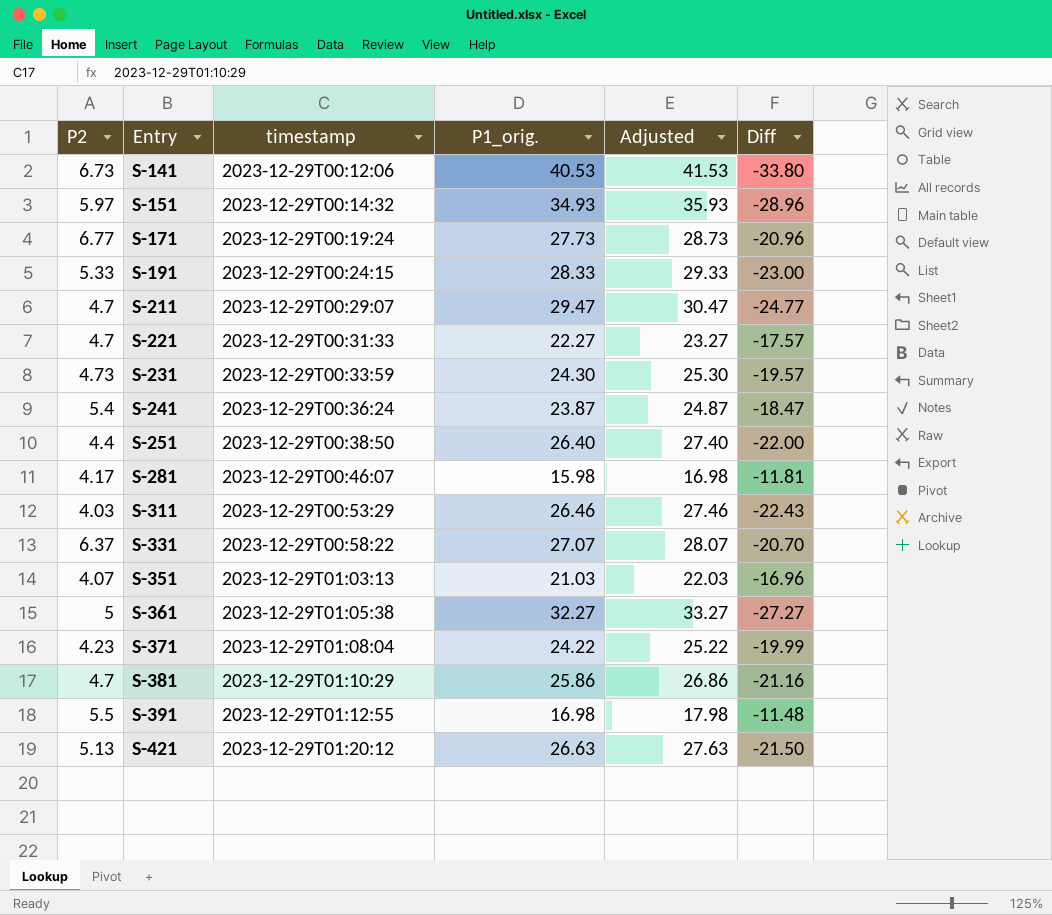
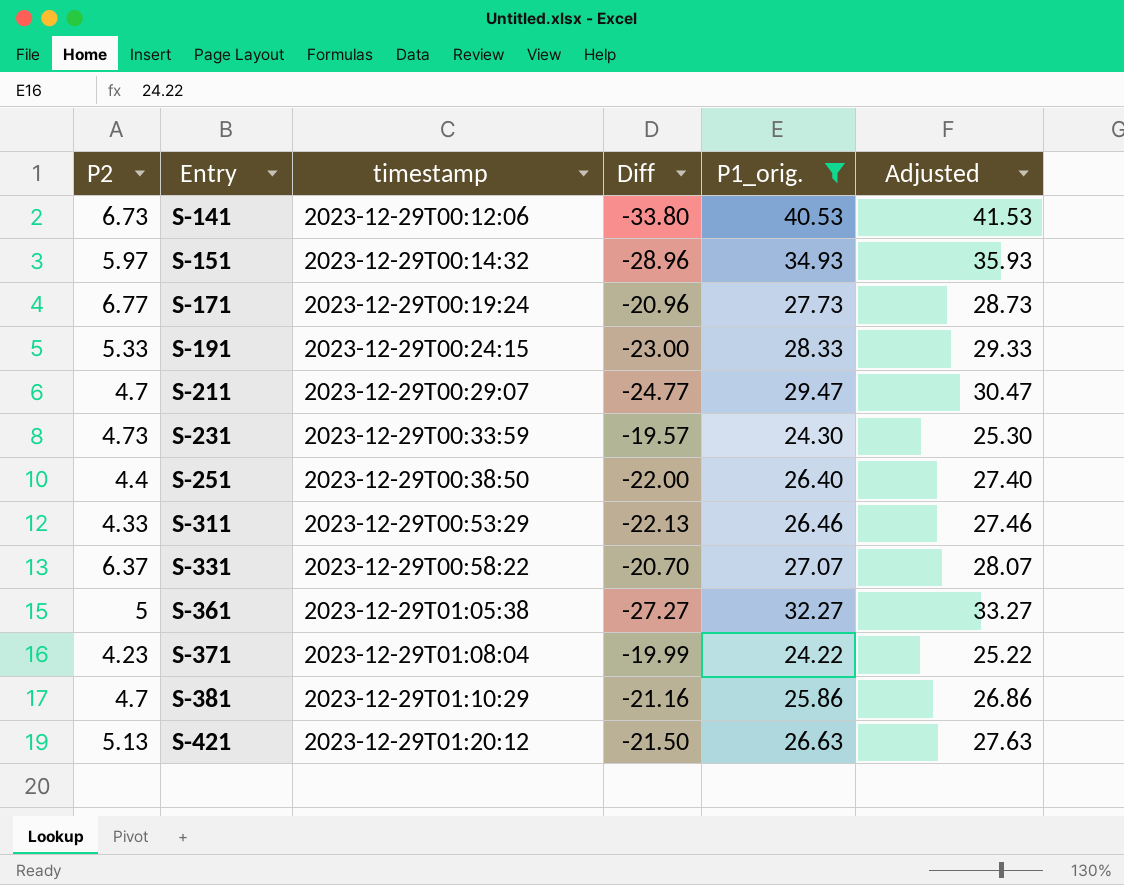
filter: none -> P1_orig. >= 24.22
column Diff | position: 6 -> 4
S-311 | P2: 4.03 -> 4.33
S-311 | Diff: -22.43 -> -22.13

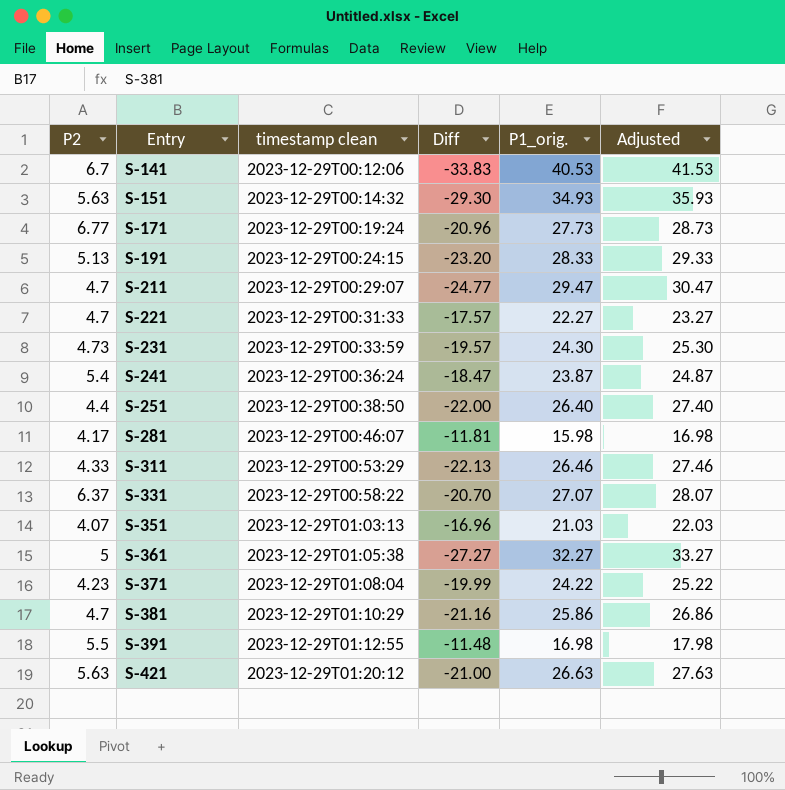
filter: P1_orig. >= 24.22 -> none
column name: timestamp -> timestamp clean
S-141 | P2: 6.73 -> 6.7
S-141 | Diff: -33.80 -> -33.83
S-151 | P2: 5.97 -> 5.63
S-151 | Diff: -28.96 -> -29.30
S-191 | P2: 5.33 -> 5.13
S-191 | Diff: -23.00 -> -23.20
S-421 | P2: 5.13 -> 5.63
S-421 | Diff: -21.50 -> -21.00

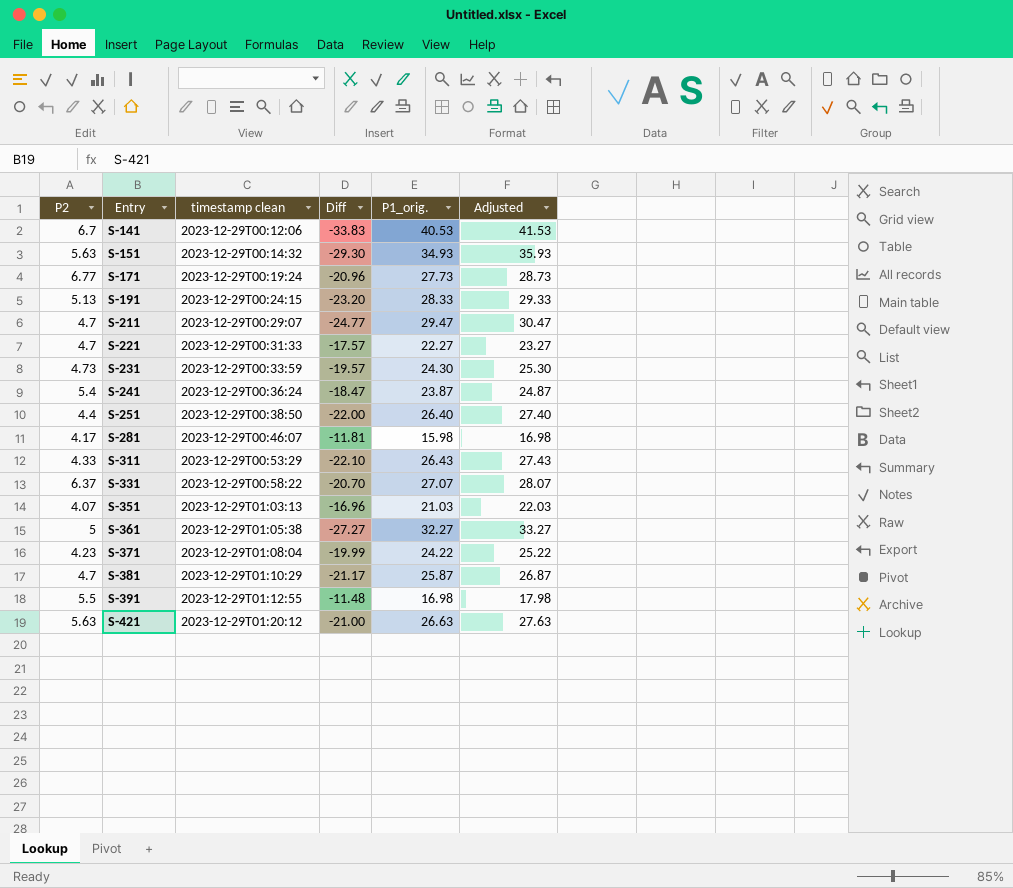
S-311 | Diff: -22.13 -> -22.10
S-311 | P1_orig.: 26.46 -> 26.43
S-311 | Adjusted: 27.46 -> 27.43
S-381 | Diff: -21.16 -> -21.17
S-381 | P1_orig.: 25.86 -> 25.87
S-381 | Adjusted: 26.86 -> 26.87

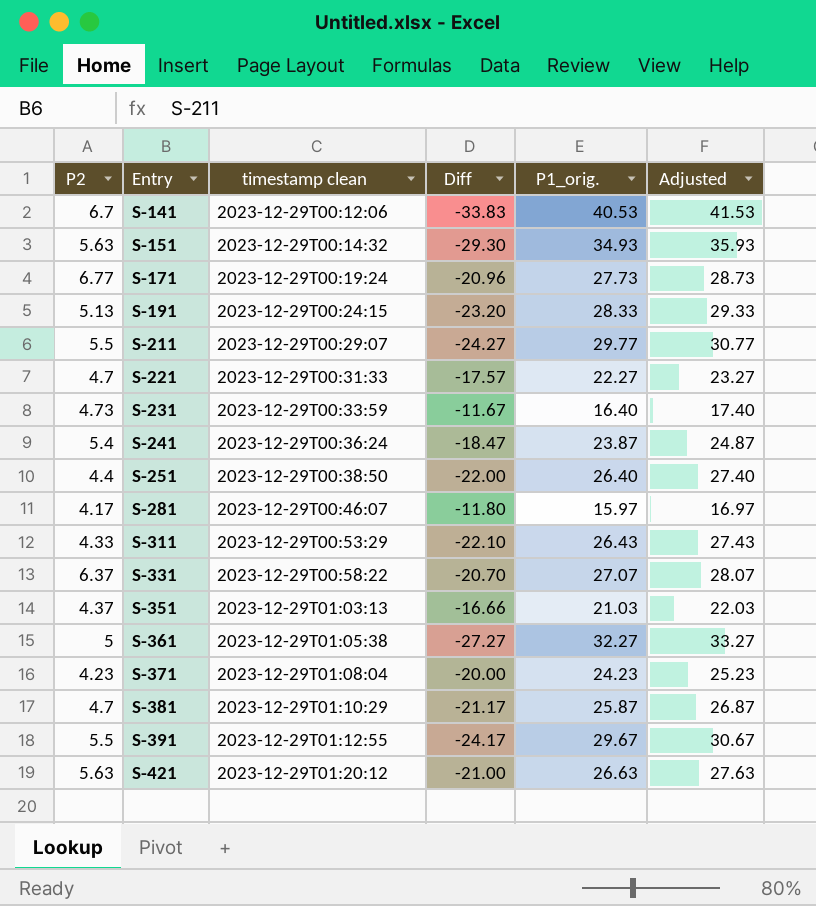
S-211 | P2: 4.7 -> 5.5
S-211 | Diff: -24.77 -> -24.27
S-211 | P1_orig.: 29.47 -> 29.77
S-211 | Adjusted: 30.47 -> 30.77
S-231 | Diff: -19.57 -> -11.67
S-231 | P1_orig.: 24.30 -> 16.40
S-231 | Adjusted: 25.30 -> 17.40
S-281 | Diff: -11.81 -> -11.80
S-281 | P1_orig.: 15.98 -> 15.97
S-281 | Adjusted: 16.98 -> 16.97
S-351 | P2: 4.07 -> 4.37
S-351 | Diff: -16.96 -> -16.66
S-371 | Diff: -19.99 -> -20.00
S-371 | P1_orig.: 24.22 -> 24.23
S-371 | Adjusted: 25.22 -> 25.23
S-391 | Diff: -11.48 -> -24.17
S-391 | P1_orig.: 16.98 -> 29.67
S-391 | Adjusted: 17.98 -> 30.67

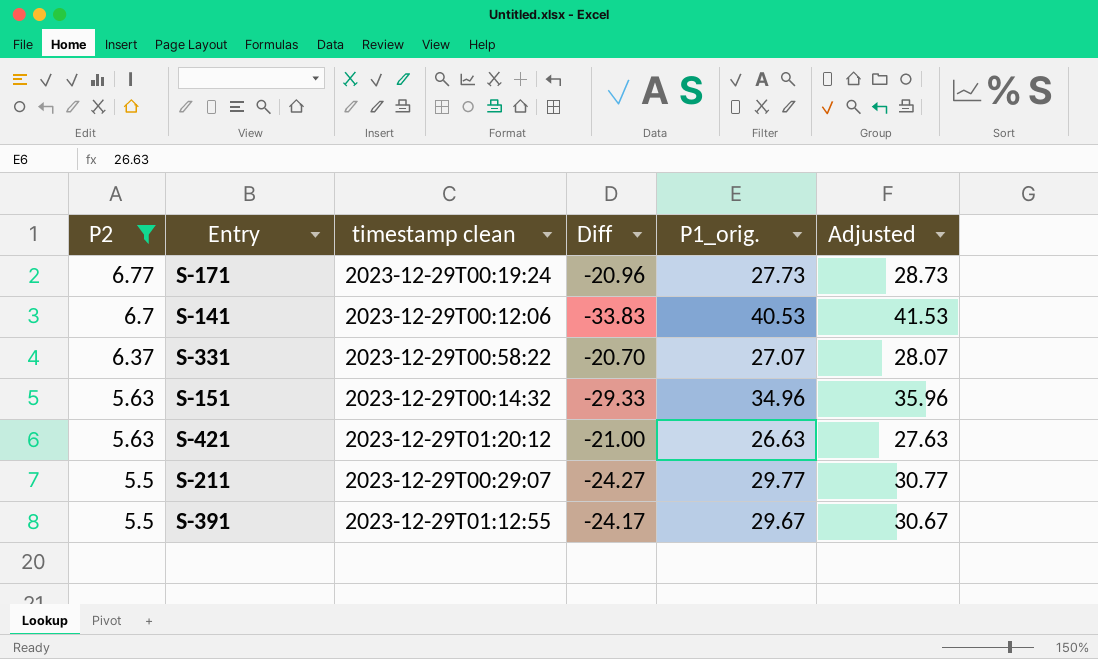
filter: none -> P2 >= 5.5
row order: Entry ascending -> P2 descending
S-151 | Diff: -29.30 -> -29.33
S-151 | P1_orig.: 34.93 -> 34.96
S-151 | Adjusted: 35.93 -> 35.96

